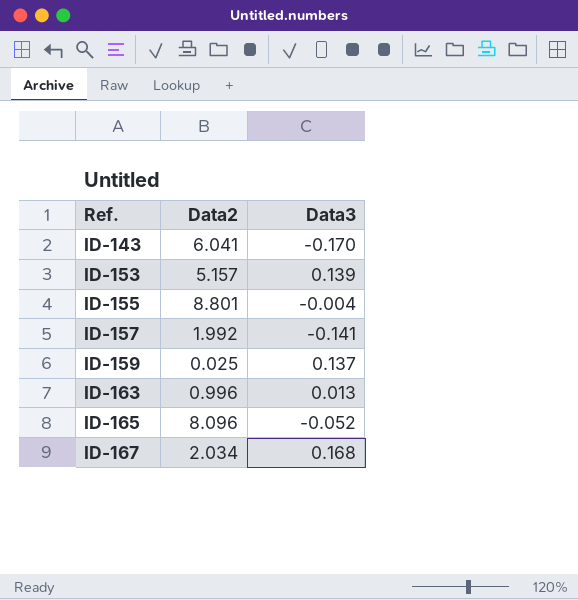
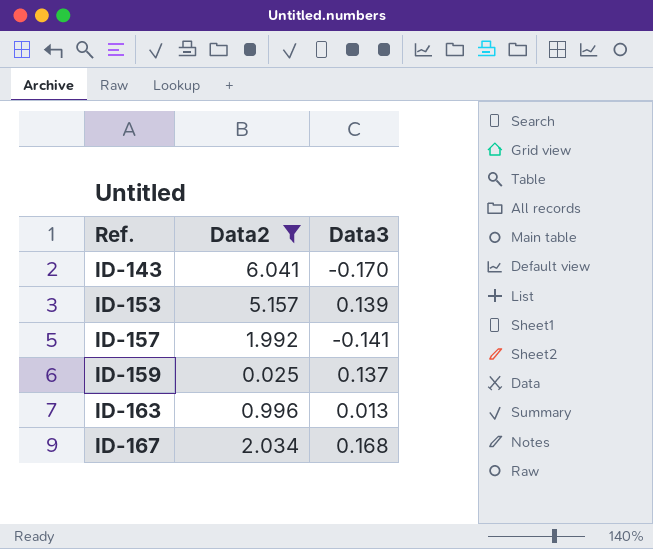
filter: none -> Data2 <= 6.041

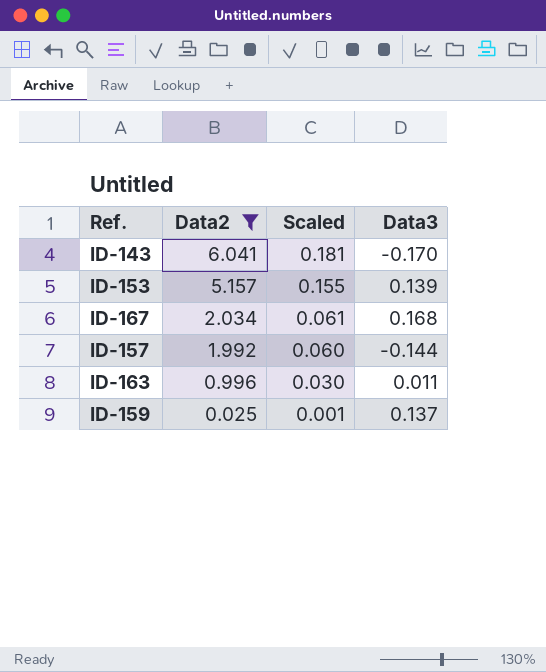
row order: Ref. ascending -> Data2 descending
column Scaled | formula: none -> [Data2] * 0.03
ID-157 | Data3: -0.141 -> -0.144
ID-163 | Data3: 0.013 -> 0.011

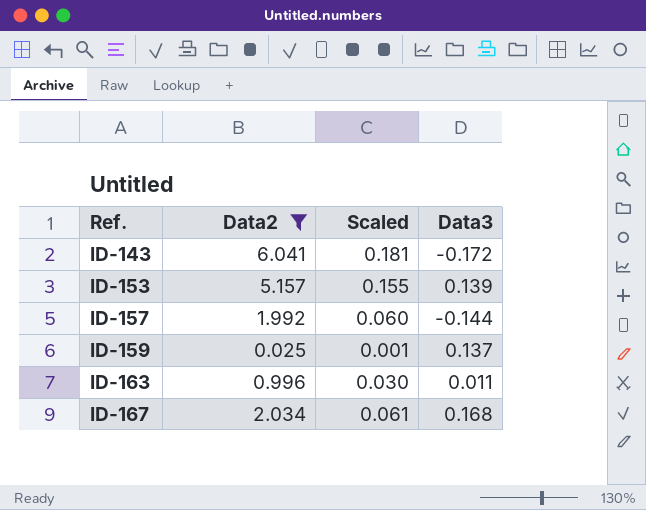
row order: Data2 descending -> Ref. ascending
ID-143 | Data3: -0.170 -> -0.172

